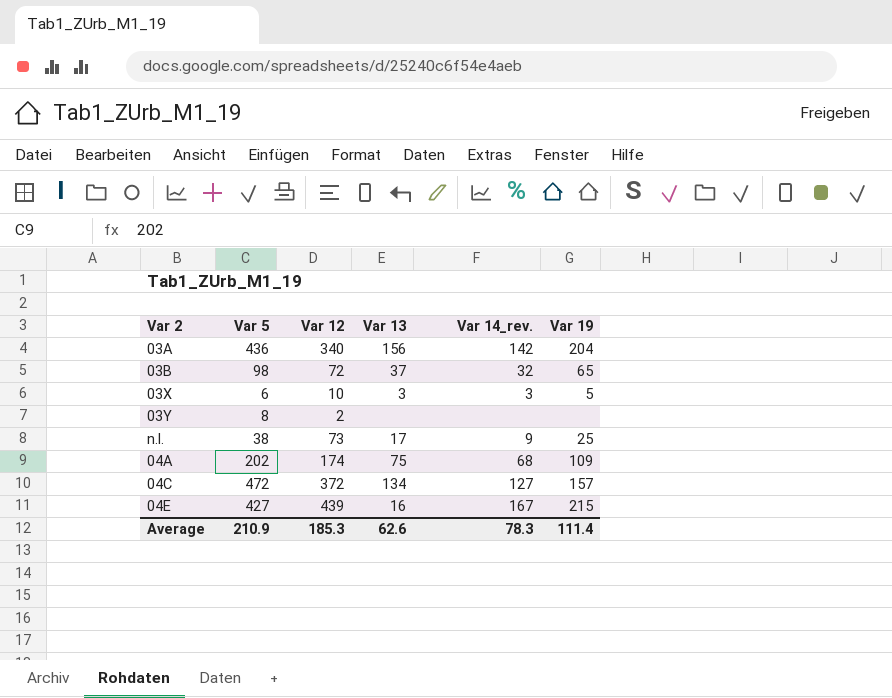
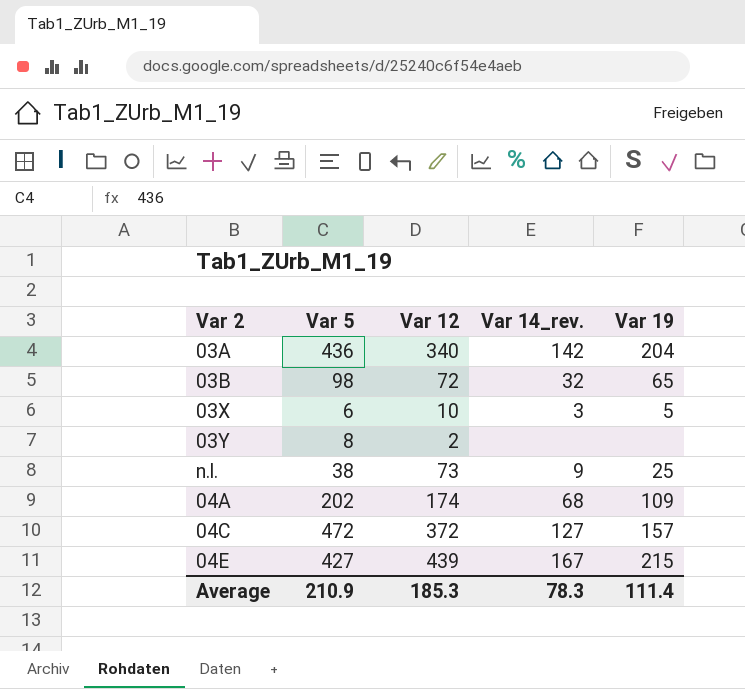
column Var 13 | position: 4 -> none

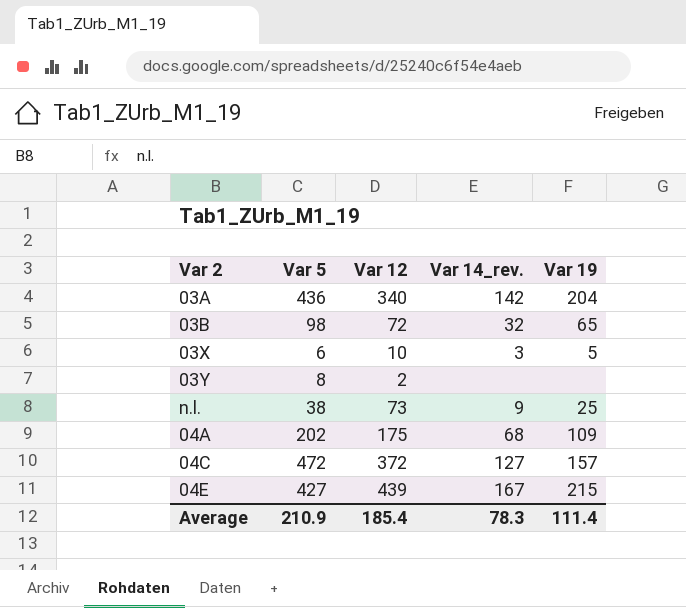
04A | Var 12: 174 -> 175
Average | Var 12: 185.3 -> 185.4

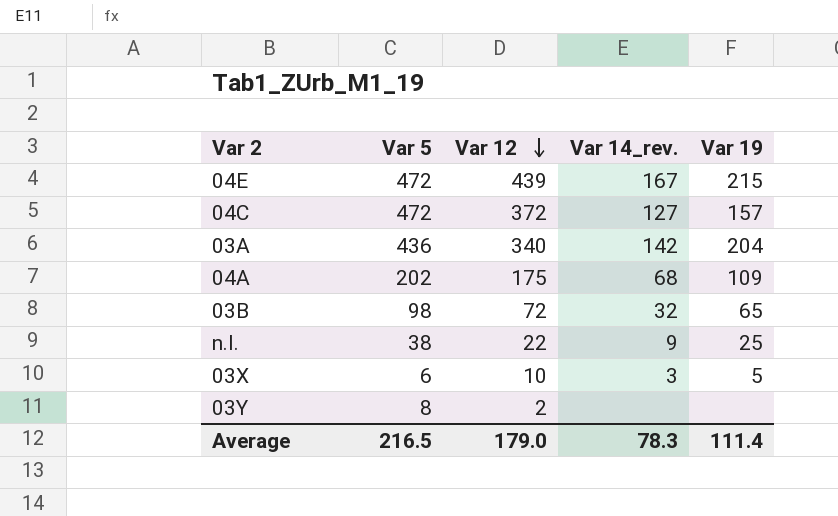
row order: none -> Var 12 descending
04E | Var 5: 427 -> 472
n.l. | Var 12: 73 -> 22
Average | Var 5: 210.9 -> 216.5
Average | Var 12: 185.4 -> 179.0

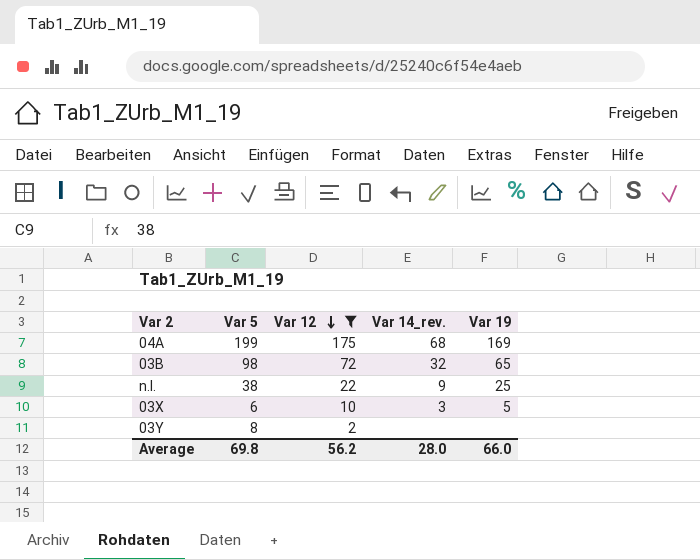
filter: none -> Var 12 <= 175
04A | Var 5: 202 -> 199
04A | Var 19: 109 -> 169
Average | Var 5: 216.5 -> 69.8
Average | Var 12: 179.0 -> 56.2
Average | Var 14_rev.: 78.3 -> 28.0
Average | Var 19: 111.4 -> 66.0

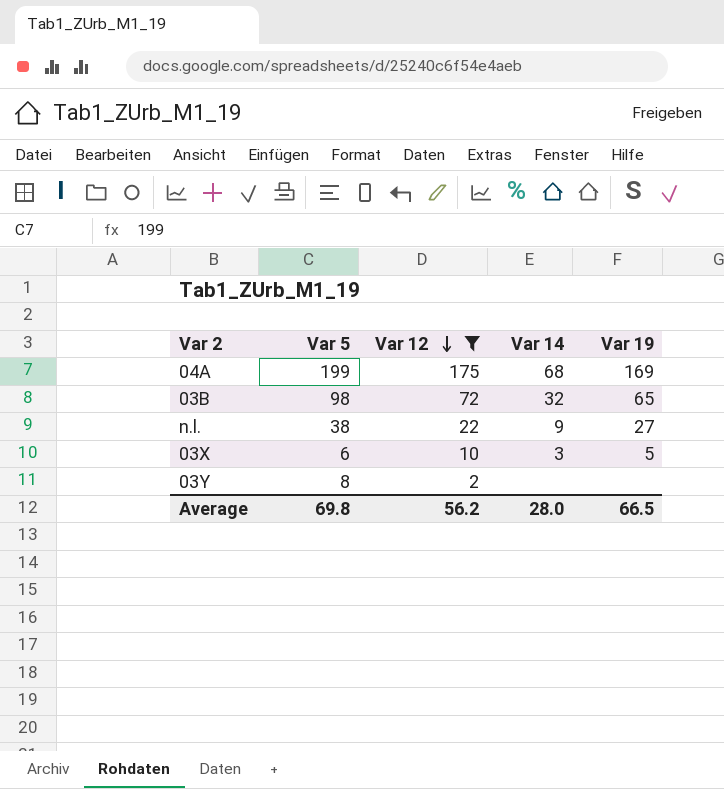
column name: Var 14_rev. -> Var 14
n.l. | Var 19: 25 -> 27
Average | Var 19: 66.0 -> 66.5

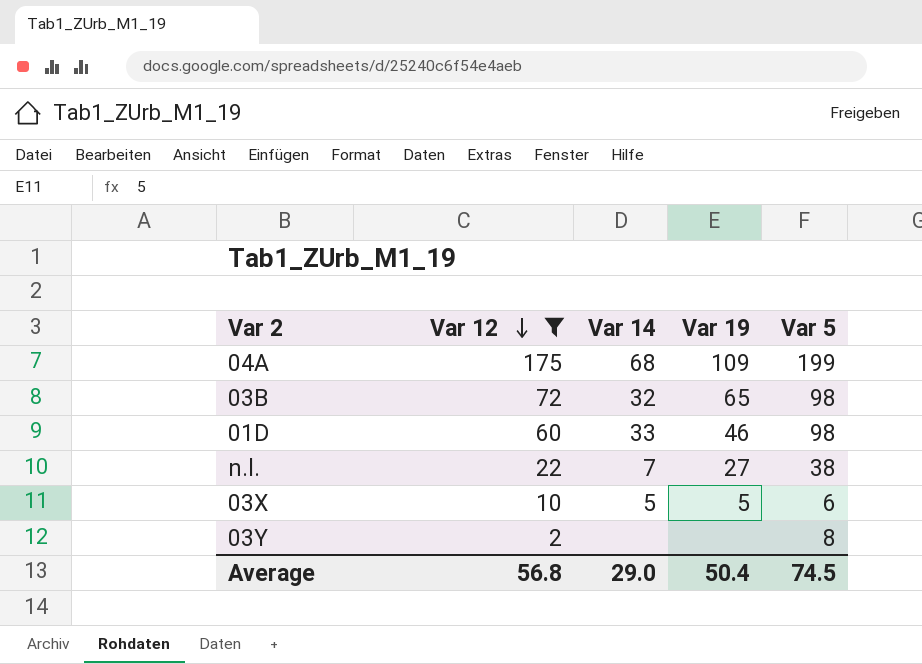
column Var 5 | position: 2 -> 5
04A | Var 19: 169 -> 109
row 01D: none -> 60 | 33 | 46 | 98
n.l. | Var 14: 9 -> 7
03X | Var 14: 3 -> 5
Average | Var 12: 56.2 -> 56.8
Average | Var 14: 28.0 -> 29.0
Average | Var 19: 66.5 -> 50.4
Average | Var 5: 69.8 -> 74.5

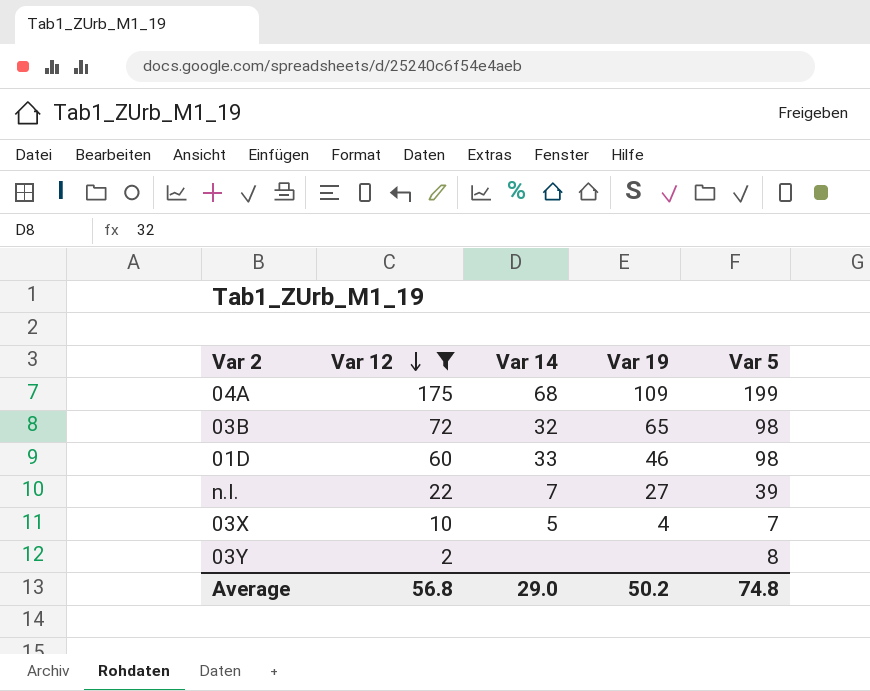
n.l. | Var 5: 38 -> 39
03X | Var 19: 5 -> 4
03X | Var 5: 6 -> 7
Average | Var 19: 50.4 -> 50.2
Average | Var 5: 74.5 -> 74.8

